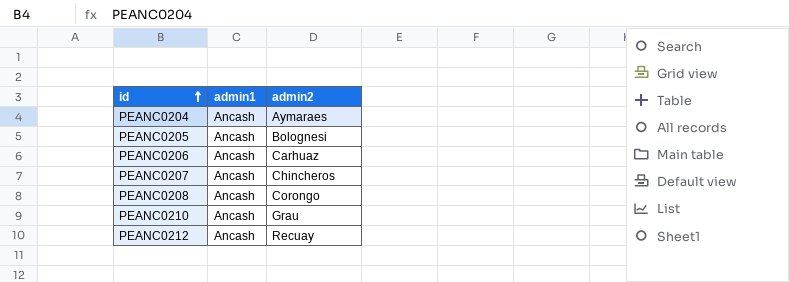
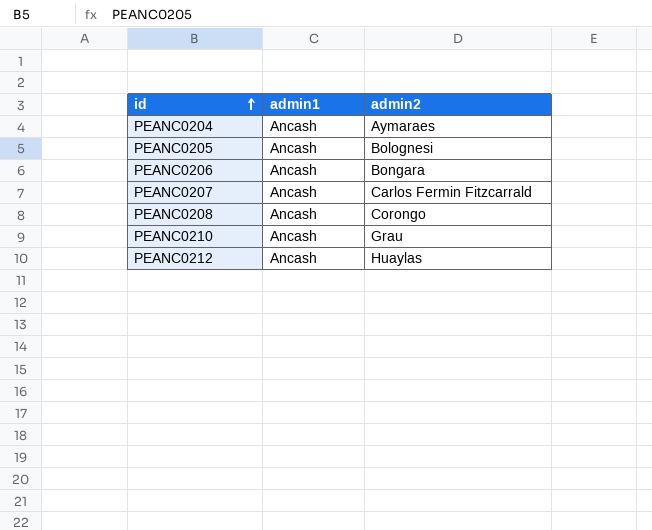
PEANC0206 | admin2: Carhuaz -> Bongara
PEANC0207 | admin2: Chincheros -> Carlos Fermin Fitzcarrald
PEANC0212 | admin2: Recuay -> Huaylas

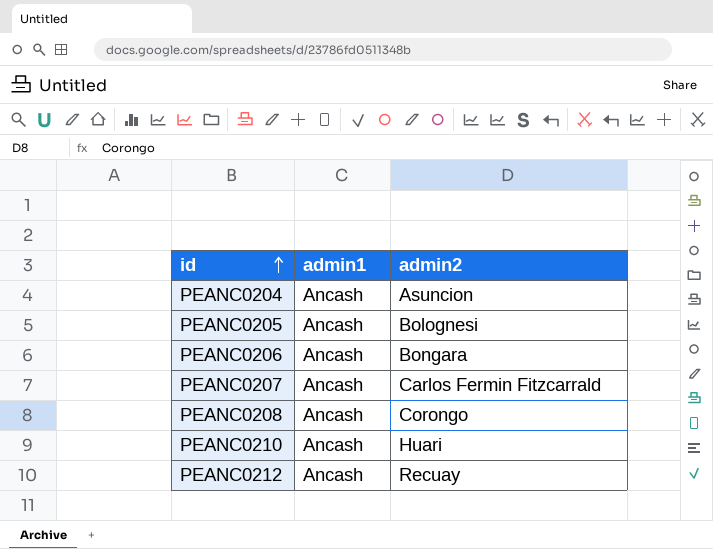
PEANC0204 | admin2: Aymaraes -> Asuncion
PEANC0210 | admin2: Grau -> Huari
PEANC0212 | admin2: Huaylas -> Recuay

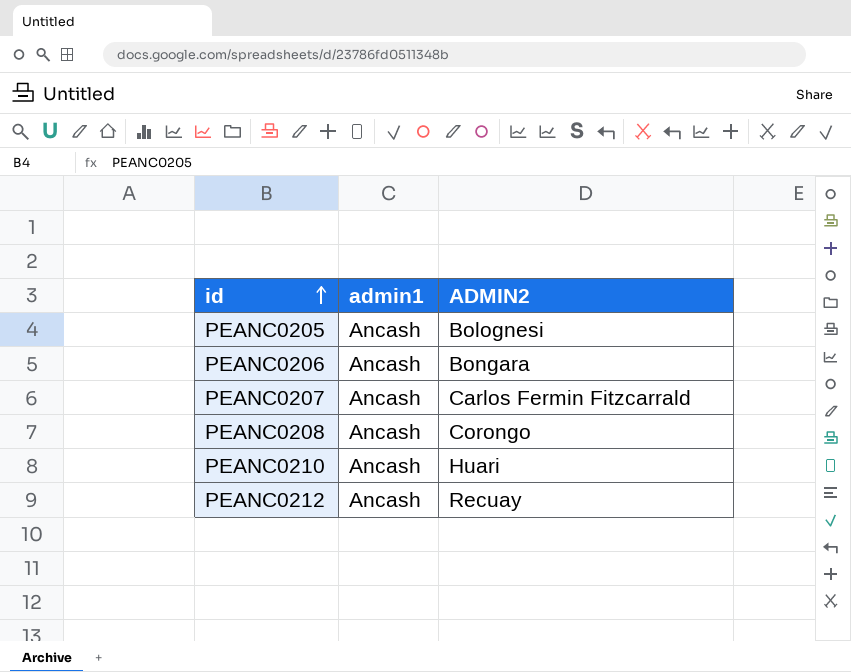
column name: admin2 -> ADMIN2
row PEANC0204: Ancash | Asuncion -> none

